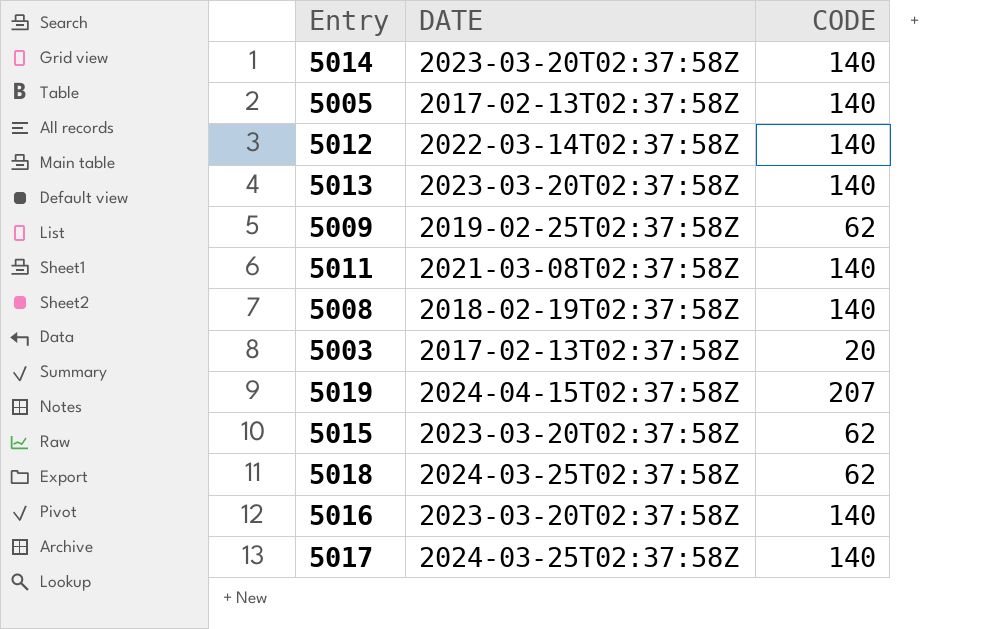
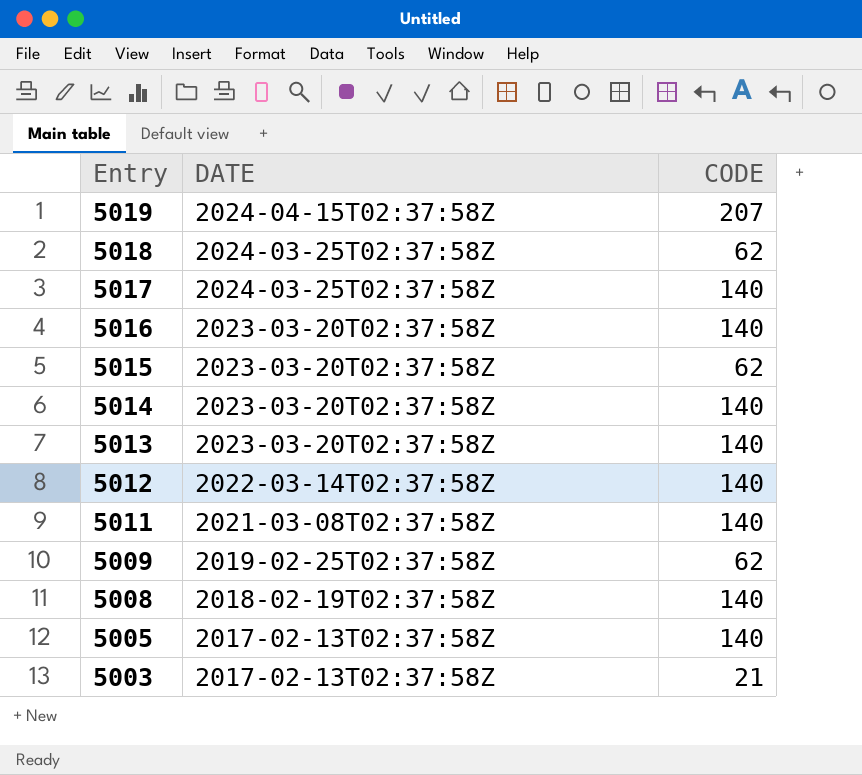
row order: none -> Entry descending
5003 | CODE: 20 -> 21

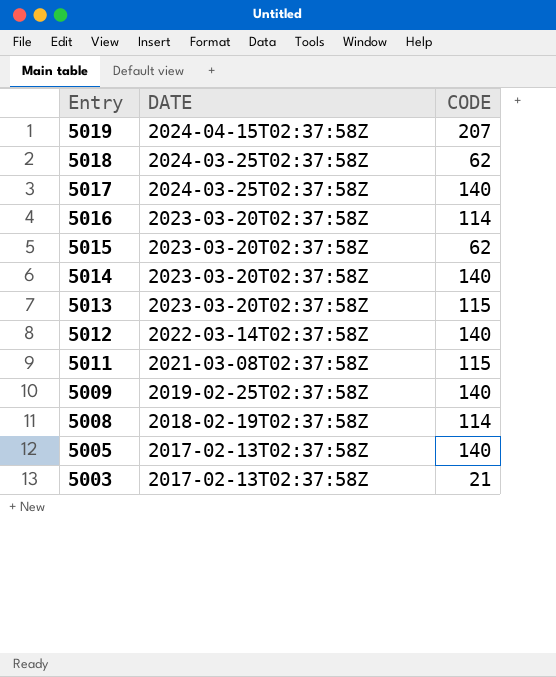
5016 | CODE: 140 -> 114
5013 | CODE: 140 -> 115
5011 | CODE: 140 -> 115
5009 | CODE: 62 -> 140
5008 | CODE: 140 -> 114

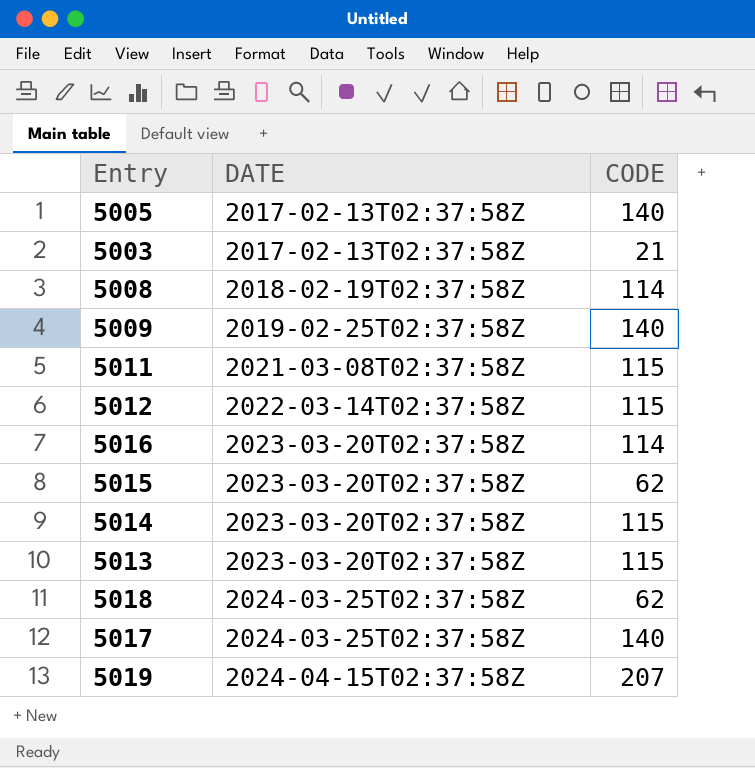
row order: Entry descending -> DATE ascending
5012 | CODE: 140 -> 115
5014 | CODE: 140 -> 115

